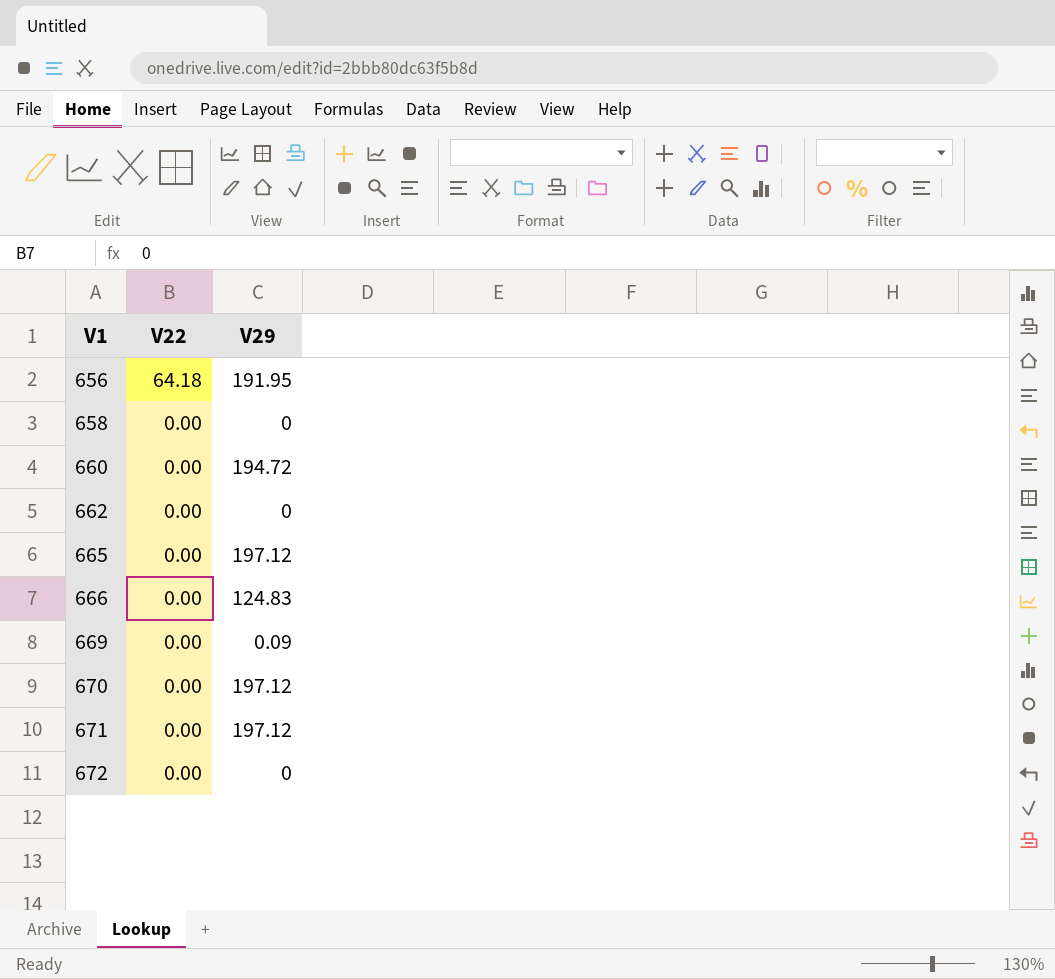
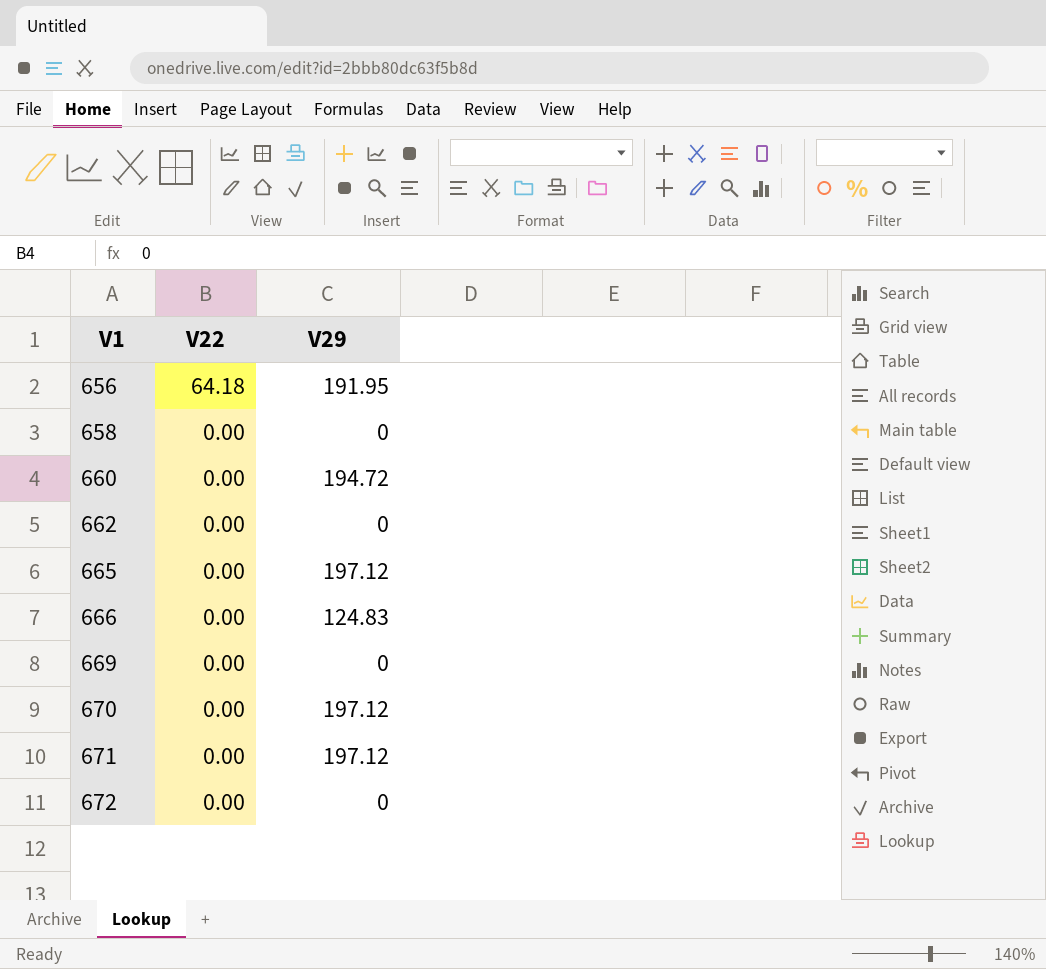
669 | V29: 0.09 -> 0

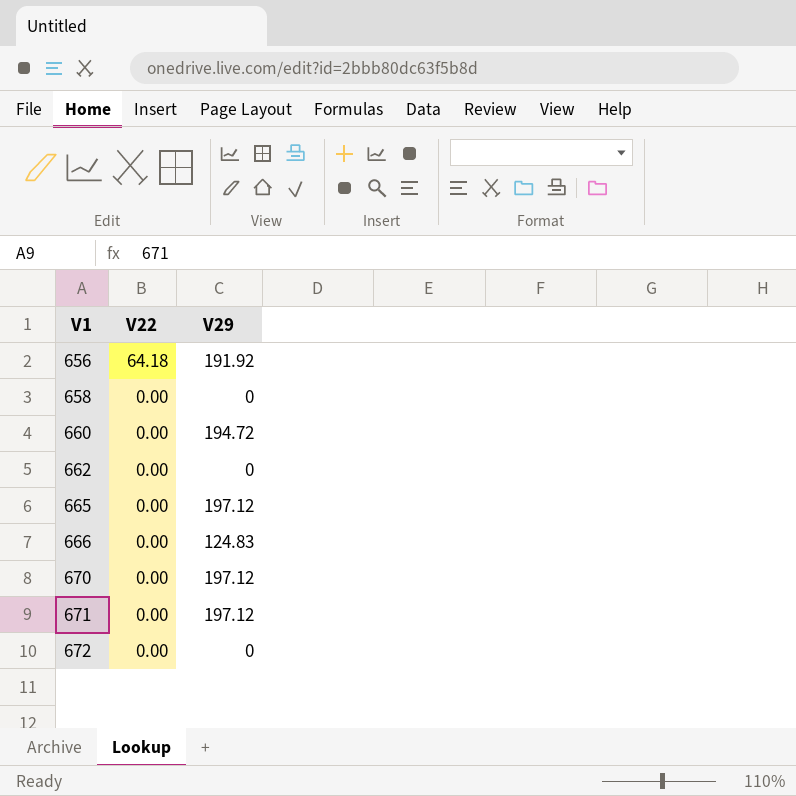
row 669: 0.00 | 0 -> none
656 | V29: 191.95 -> 191.92

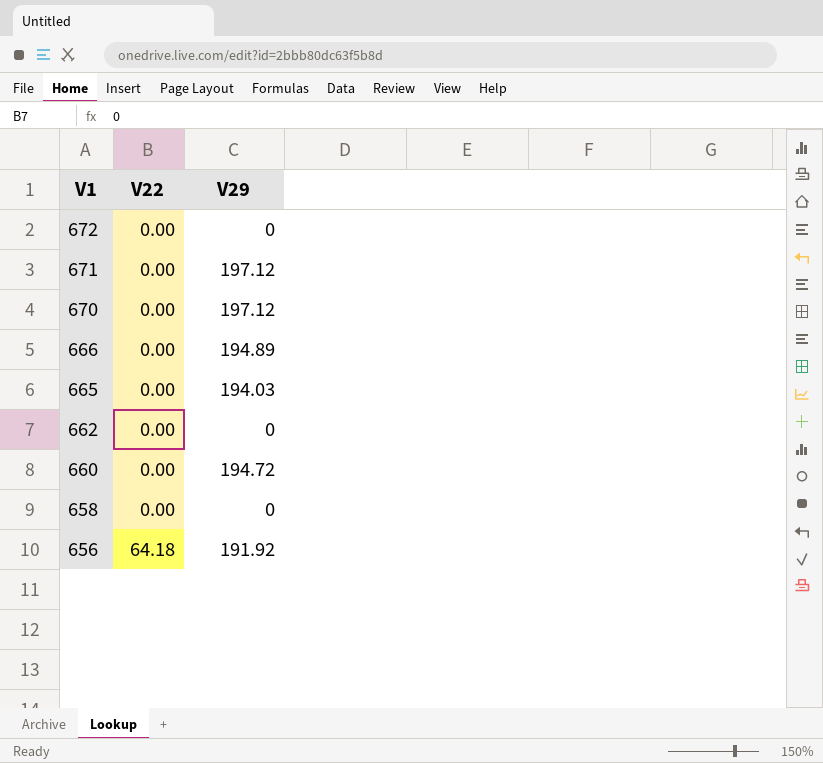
row order: V1 ascending -> V1 descending
666 | V29: 124.83 -> 194.89
665 | V29: 197.12 -> 194.03

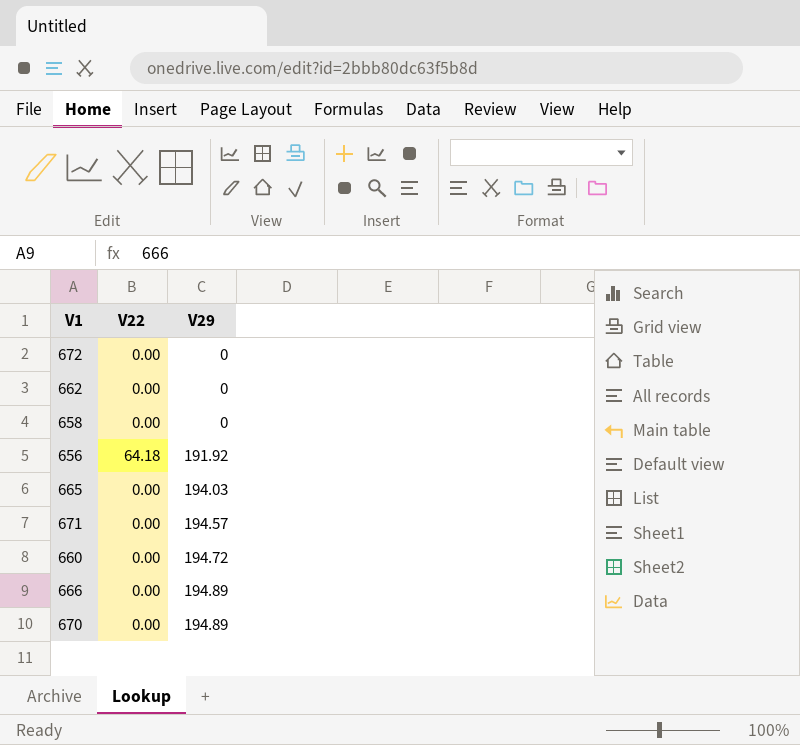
row order: V1 descending -> V29 ascending
671 | V29: 197.12 -> 194.57
670 | V29: 197.12 -> 194.89

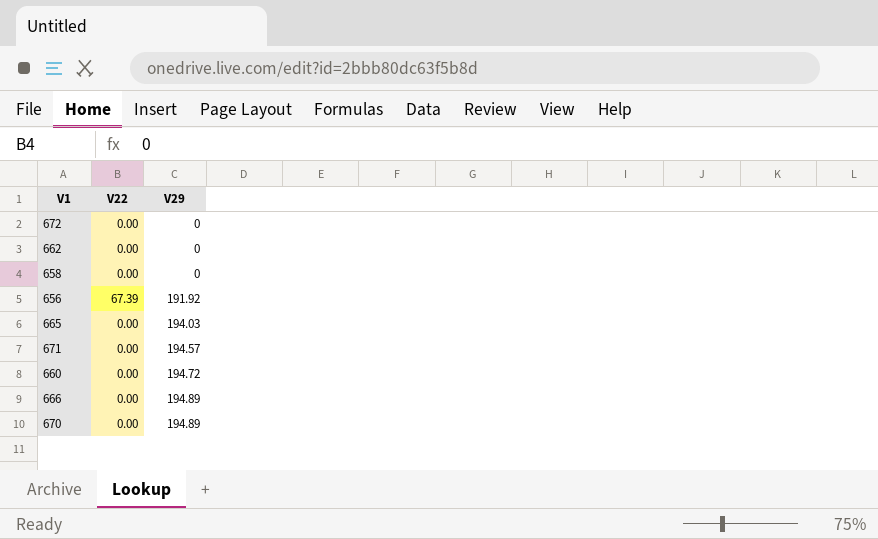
656 | V22: 64.18 -> 67.39

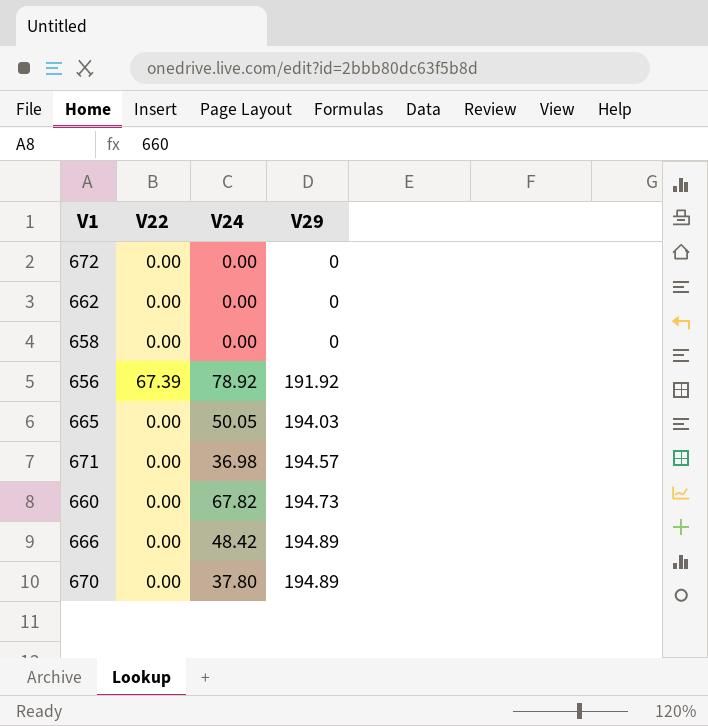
column V24 | position: none -> 3
660 | V29: 194.72 -> 194.73

